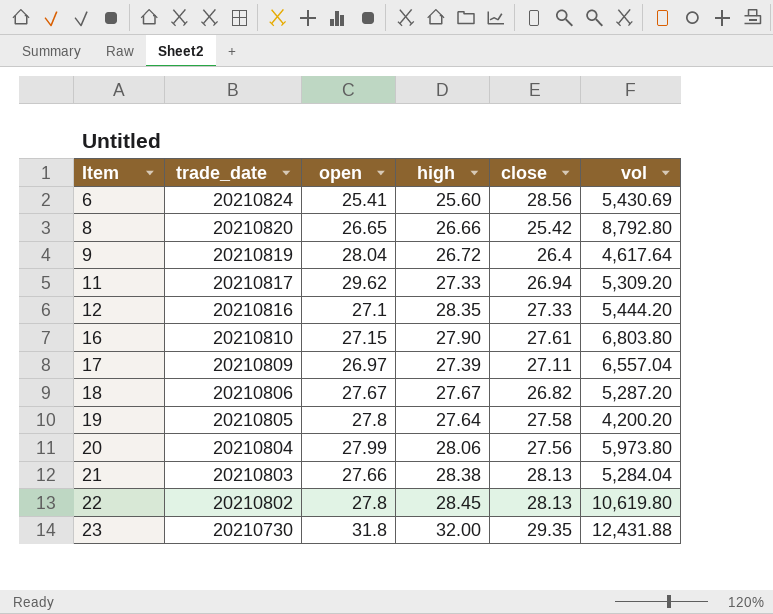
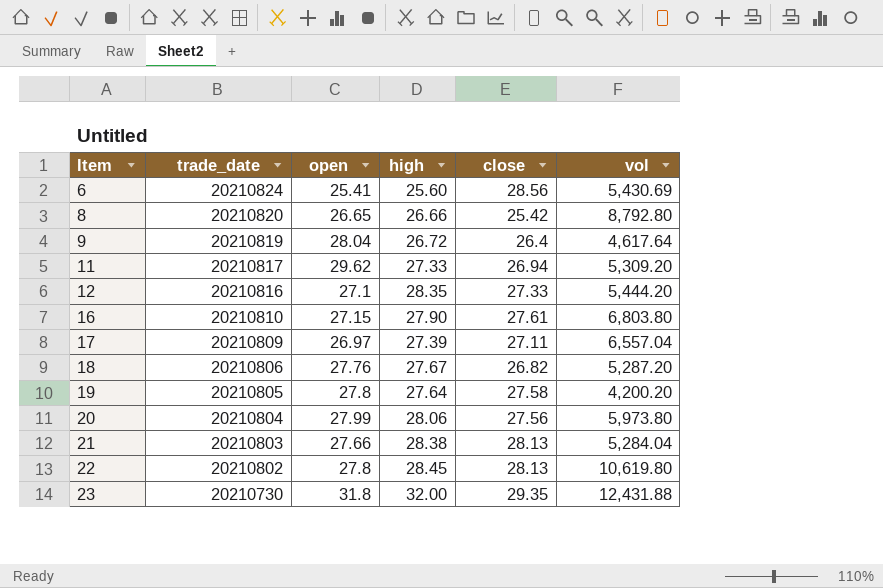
18 | open: 27.67 -> 27.76

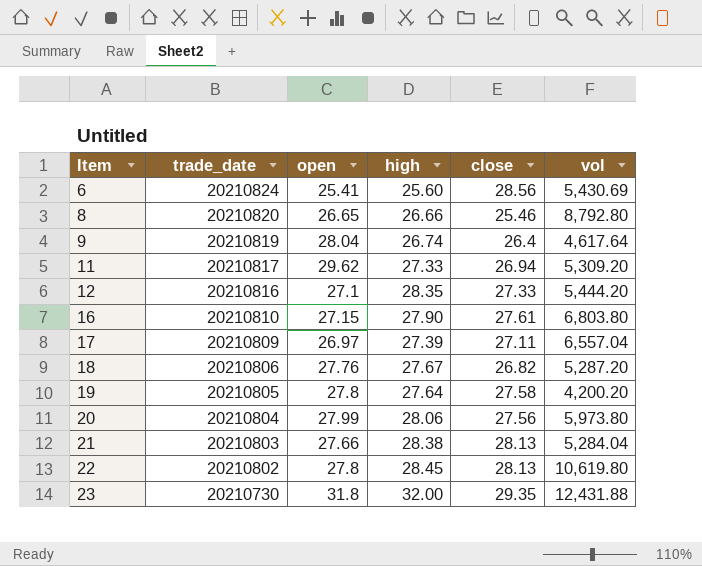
8 | close: 25.42 -> 25.46
9 | high: 26.72 -> 26.74

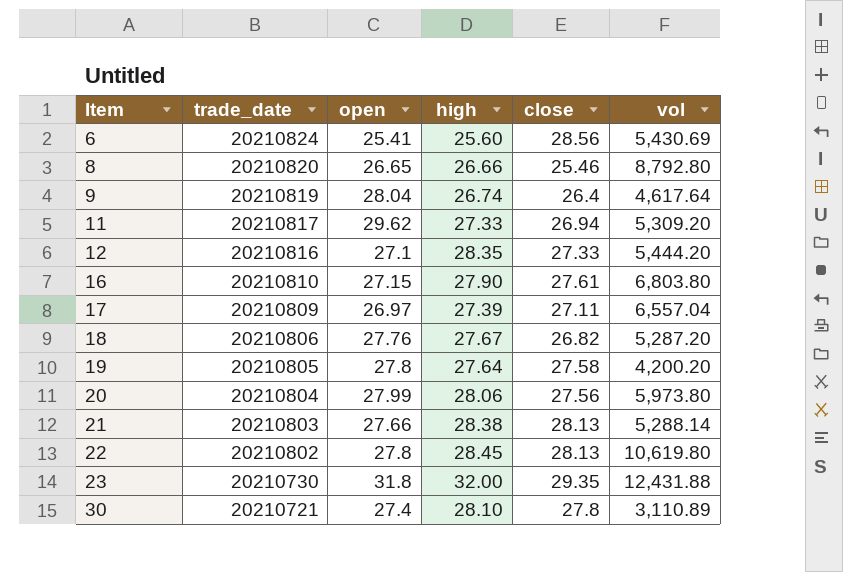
21 | vol: 5,284.04 -> 5,288.14
row 30: none -> 20210721 | 27.4 | 28.10 | 27.8 | 3,110.89

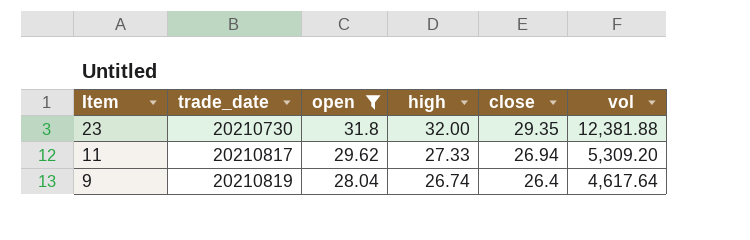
filter: none -> open >= 28.04
row order: Item ascending -> Item descending
23 | vol: 12,431.88 -> 12,381.88

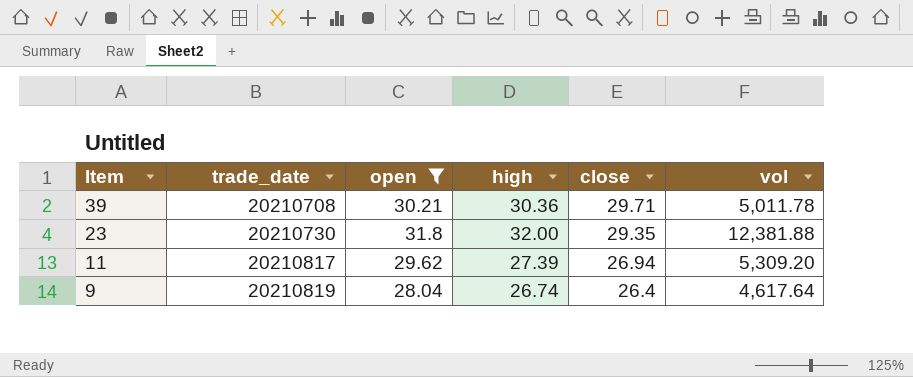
row 39: none -> 20210708 | 30.21 | 30.36 | 29.71 | 5,011.78
11 | high: 27.33 -> 27.39

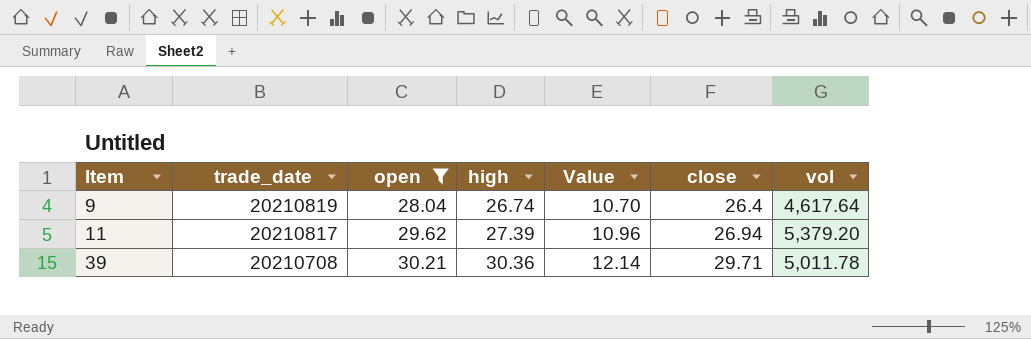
row order: Item descending -> Item ascending
column Value | formula: none -> [high] * 0.4
row 23: 20210730 | 31.8 | 32.00 | 29.35 | 12,381.88 -> none
11 | vol: 5,309.20 -> 5,379.20

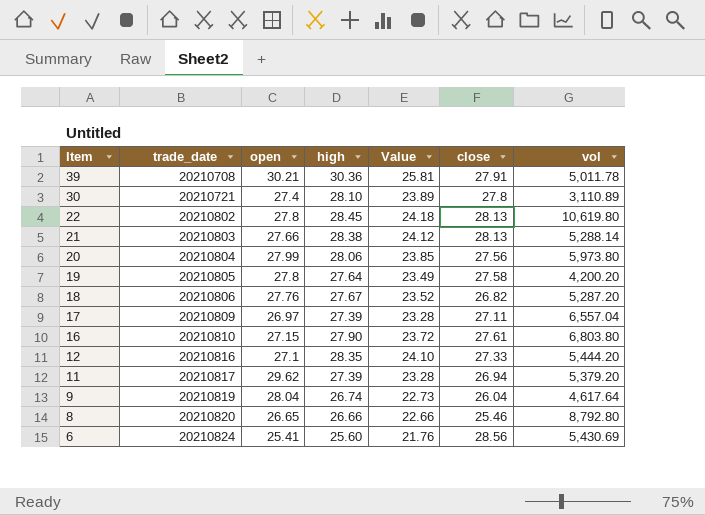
filter: open >= 28.04 -> none
row order: Item ascending -> Item descending
column Value | formula: [high] * 0.4 -> [high] * 0.85
39 | close: 29.71 -> 27.91
9 | close: 26.4 -> 26.04

